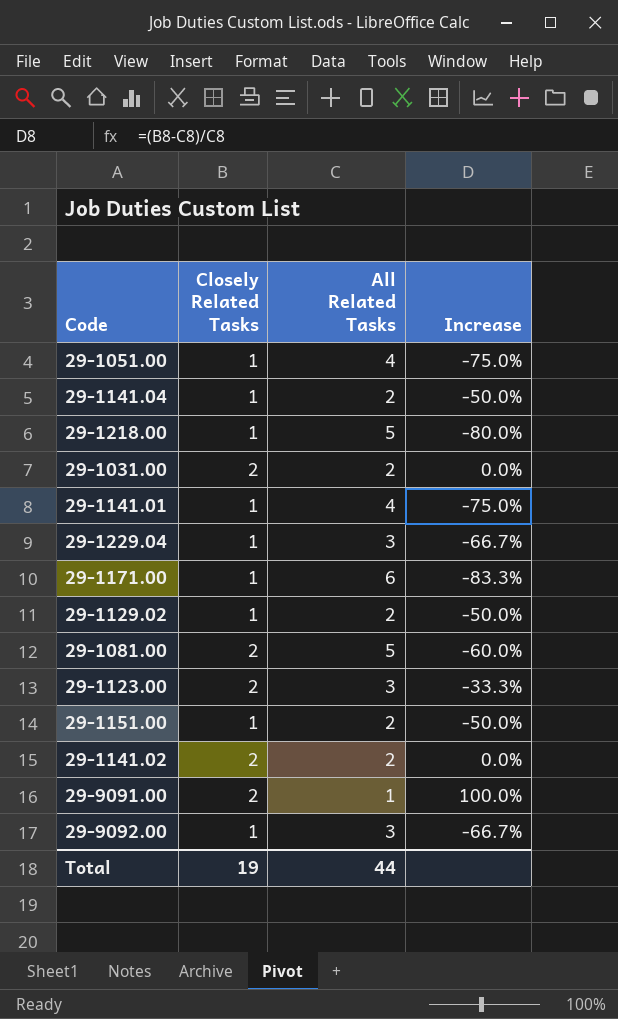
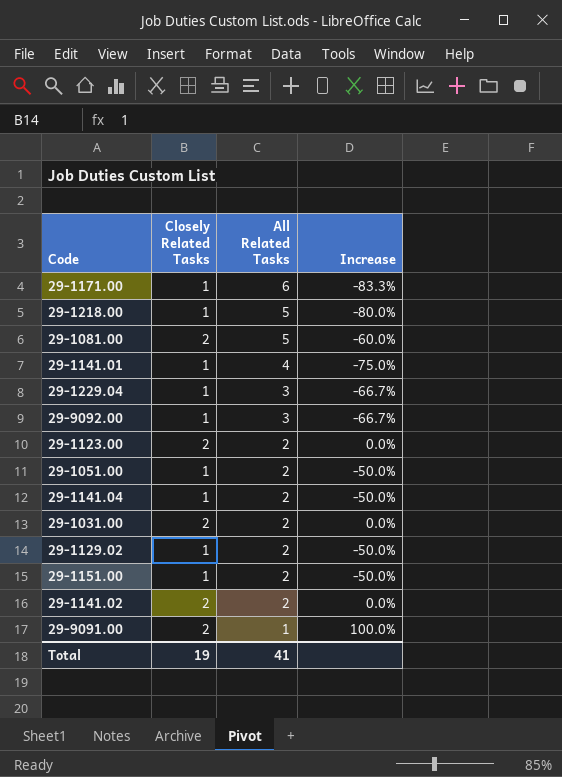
row order: none -> All Related Tasks descending
29-1123.00 | All Related Tasks: 3 -> 2
29-1123.00 | Increase: -33.3% -> 0.0%
29-1051.00 | All Related Tasks: 4 -> 2
29-1051.00 | Increase: -75.0% -> -50.0%
Total | All Related Tasks: 44 -> 41

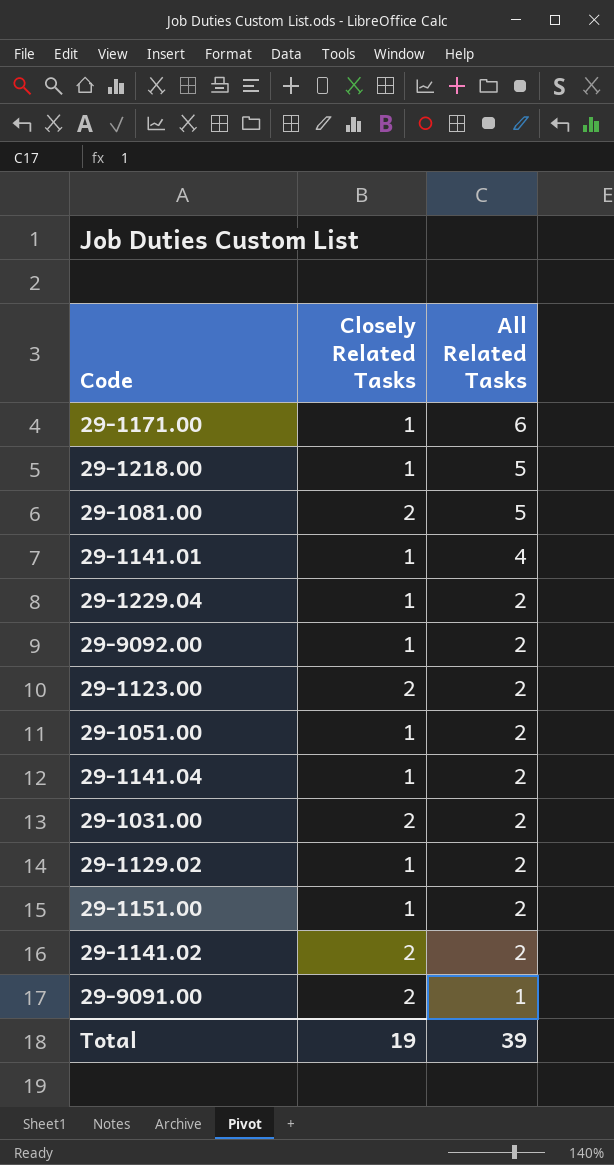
column Increase | formula: ([Closely Related Tasks] - [All Related Tasks]) / [All Related Tasks] -> none
29-1229.04 | All Related Tasks: 3 -> 2
29-9092.00 | All Related Tasks: 3 -> 2
Total | All Related Tasks: 41 -> 39

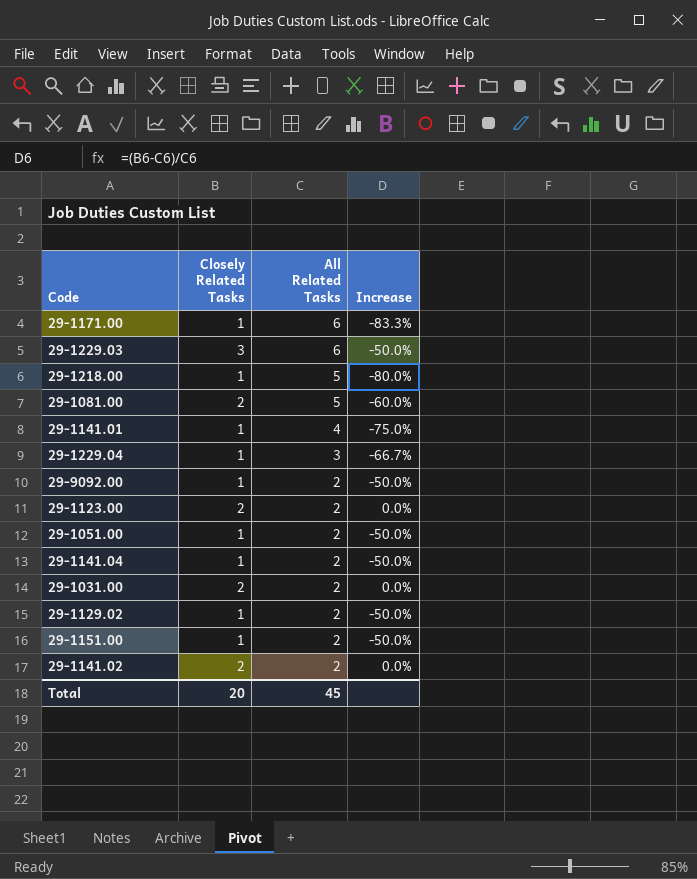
column Increase | formula: none -> ([Closely Related Tasks] - [All Related Tasks]) / [All Related Tasks]
row 29-9091.00: 2 | 1 -> none
row 29-1229.03: none -> 3 | 6 | -50.0%
29-1229.04 | All Related Tasks: 2 -> 3
Total | Closely Related Tasks: 19 -> 20
Total | All Related Tasks: 39 -> 45

